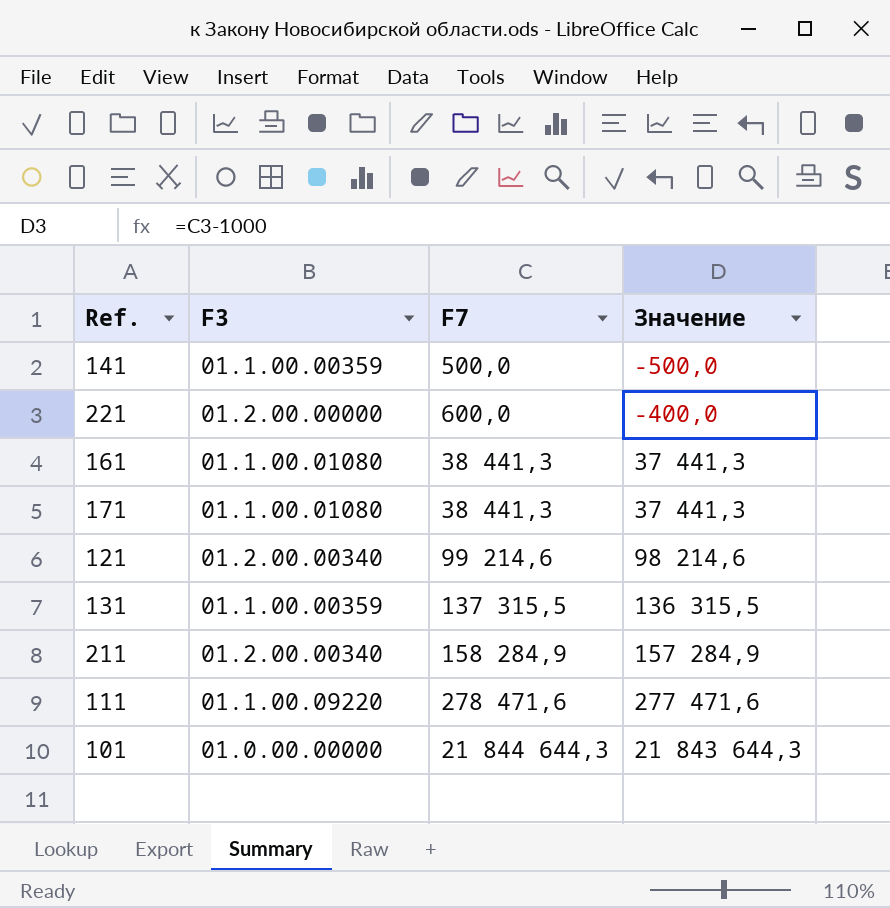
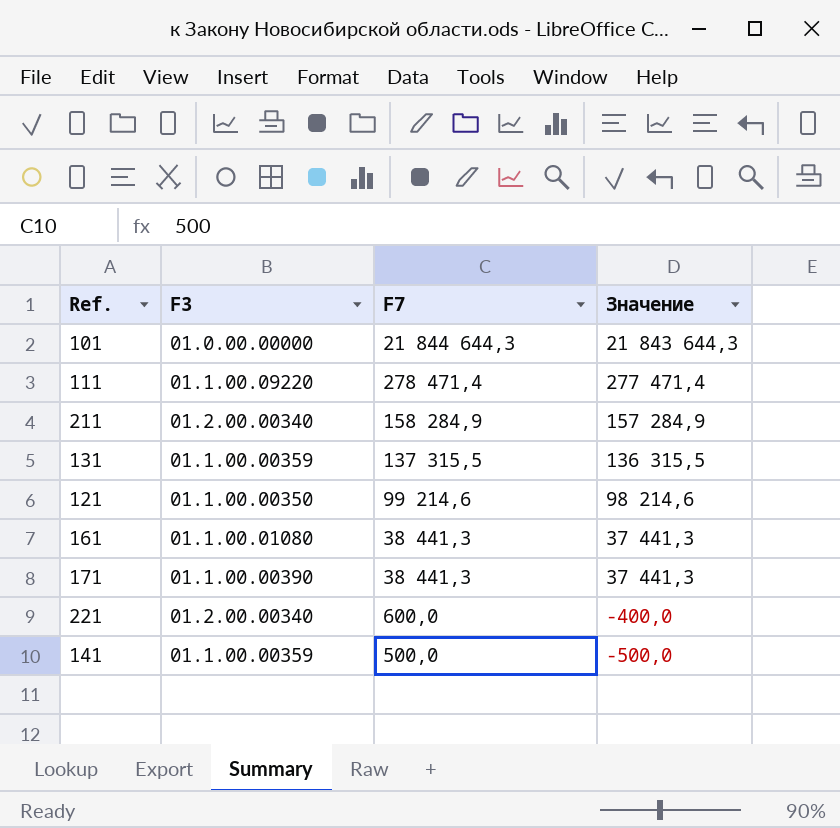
row order: F7 ascending -> F7 descending
111 | F7: 278 471,6 -> 278 471,4
111 | Значение: 277 471,6 -> 277 471,4
121 | F3: 01.2.00.00340 -> 01.1.00.00350
171 | F3: 01.1.00.01080 -> 01.1.00.00390
221 | F3: 01.2.00.00000 -> 01.2.00.00340

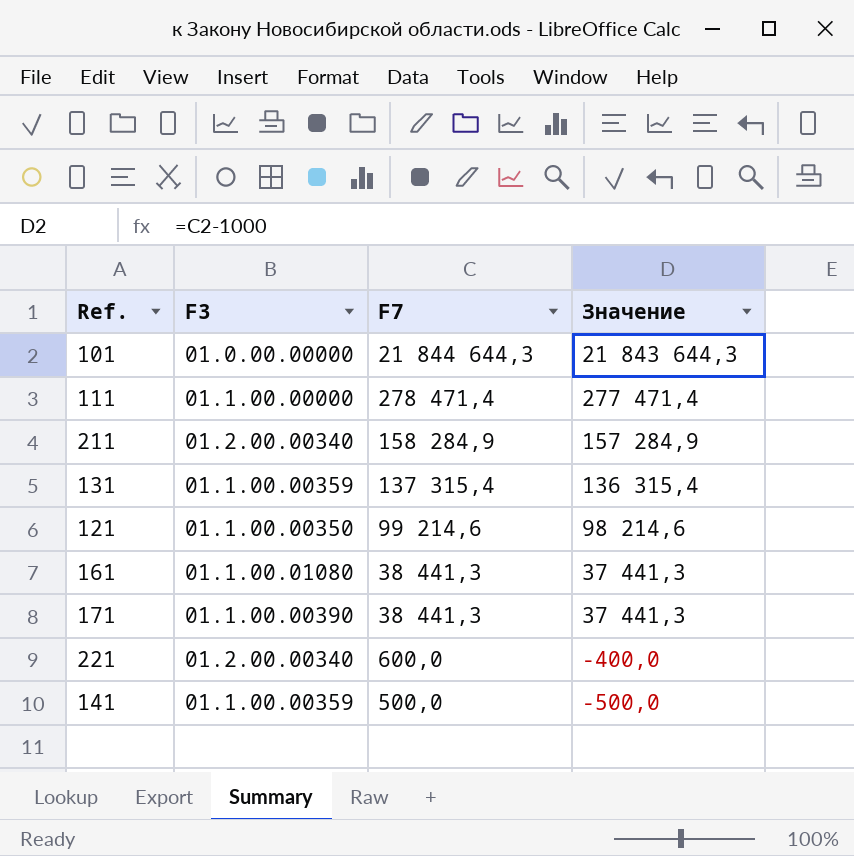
111 | F3: 01.1.00.09220 -> 01.1.00.00000
131 | F7: 137 315,5 -> 137 315,4
131 | Значение: 136 315,5 -> 136 315,4

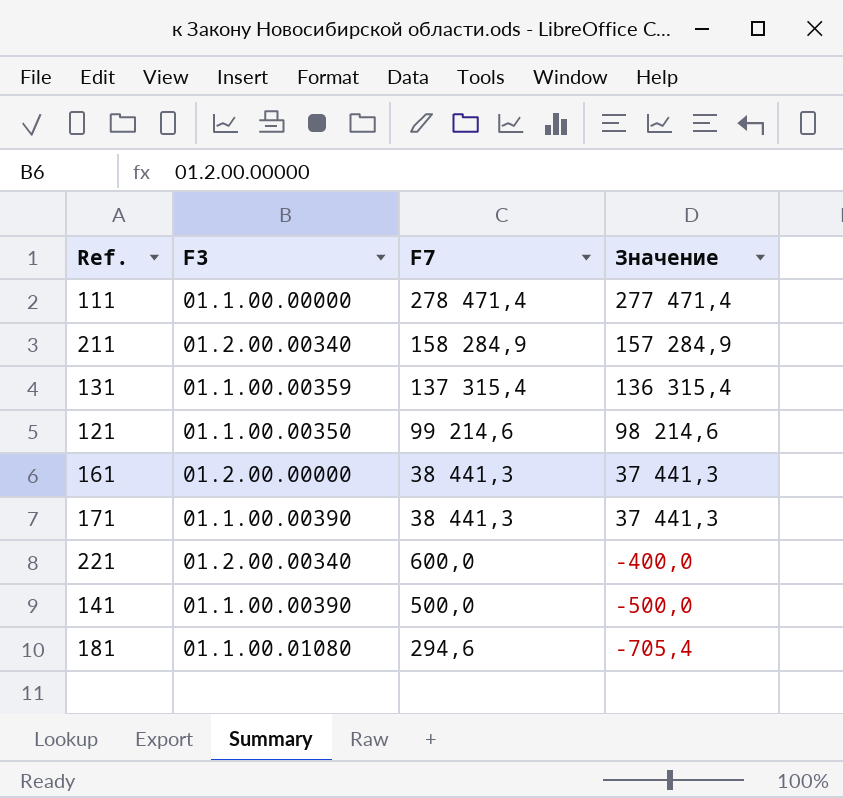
row 101: 01.0.00.00000 | 21 844 644,3 | 21 843 644,3 -> none
161 | F3: 01.1.00.01080 -> 01.2.00.00000
141 | F3: 01.1.00.00359 -> 01.1.00.00390
row 181: none -> 01.1.00.01080 | 294,6 | -705,4

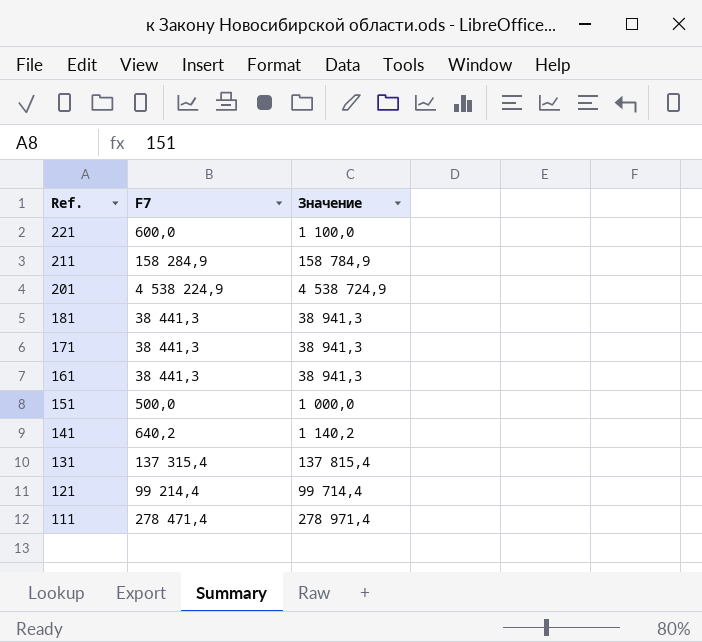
row order: F7 descending -> Ref. descending
column F3 | position: 2 -> none
column Значение | formula: [F7] - 1000 -> [F7] + 500
row 201: none -> 4 538 224,9 | 4 538 724,9
181 | F7: 294,6 -> 38 441,3
row 151: none -> 500,0 | 1 000,0
141 | F7: 500,0 -> 640,2
121 | F7: 99 214,6 -> 99 214,4

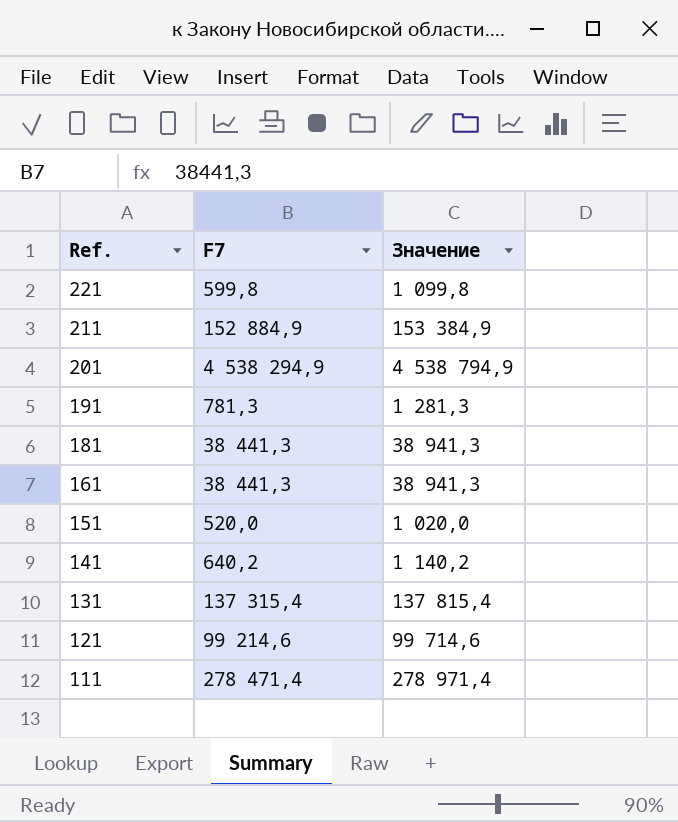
row 171: 38 441,3 | 38 941,3 -> none
221 | F7: 600,0 -> 599,8
221 | Значение: 1 100,0 -> 1 099,8
211 | F7: 158 284,9 -> 152 884,9
211 | Значение: 158 784,9 -> 153 384,9
201 | F7: 4 538 224,9 -> 4 538 294,9
201 | Значение: 4 538 724,9 -> 4 538 794,9
row 191: none -> 781,3 | 1 281,3
151 | F7: 500,0 -> 520,0
151 | Значение: 1 000,0 -> 1 020,0
121 | F7: 99 214,4 -> 99 214,6
121 | Значение: 99 714,4 -> 99 714,6

